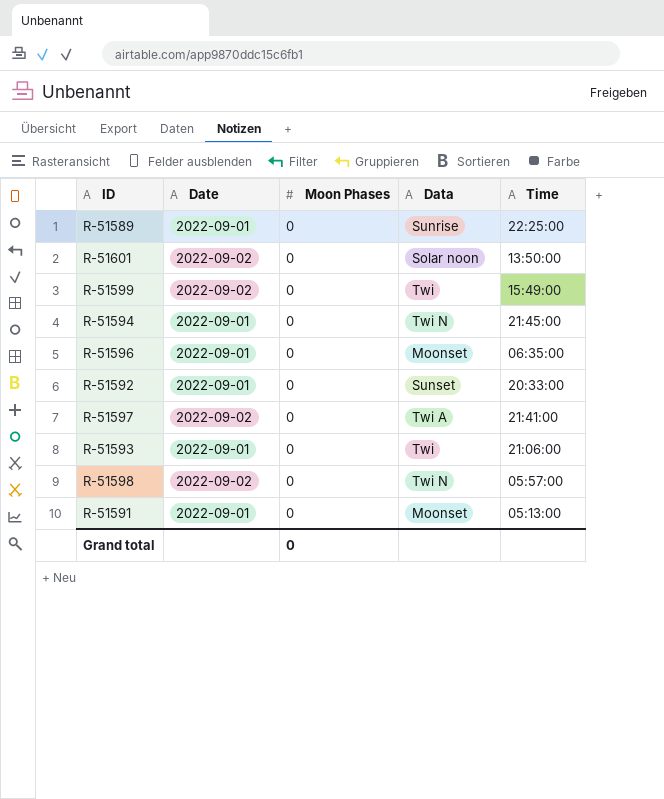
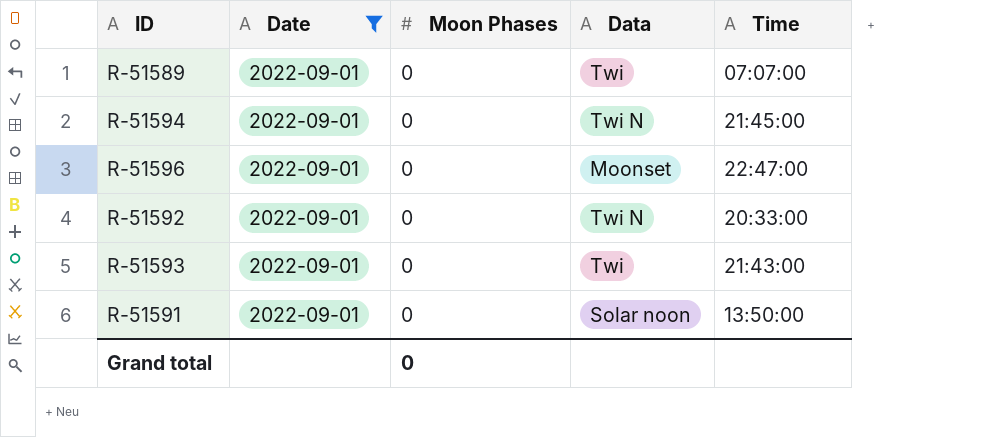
filter: none -> Date = 2022-09-01
R-51589 | Data: Sunrise -> Twi
R-51589 | Time: 22:25:00 -> 07:07:00
R-51596 | Time: 06:35:00 -> 22:47:00
R-51592 | Data: Sunset -> Twi N
R-51593 | Time: 21:06:00 -> 21:43:00
R-51591 | Data: Moonset -> Solar noon
R-51591 | Time: 05:13:00 -> 13:50:00

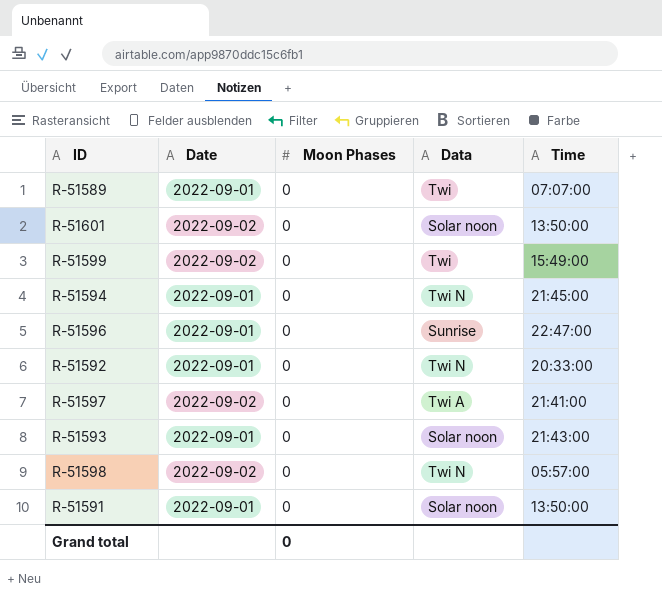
filter: Date = 2022-09-01 -> none
R-51596 | Data: Moonset -> Sunrise
R-51593 | Data: Twi -> Solar noon

